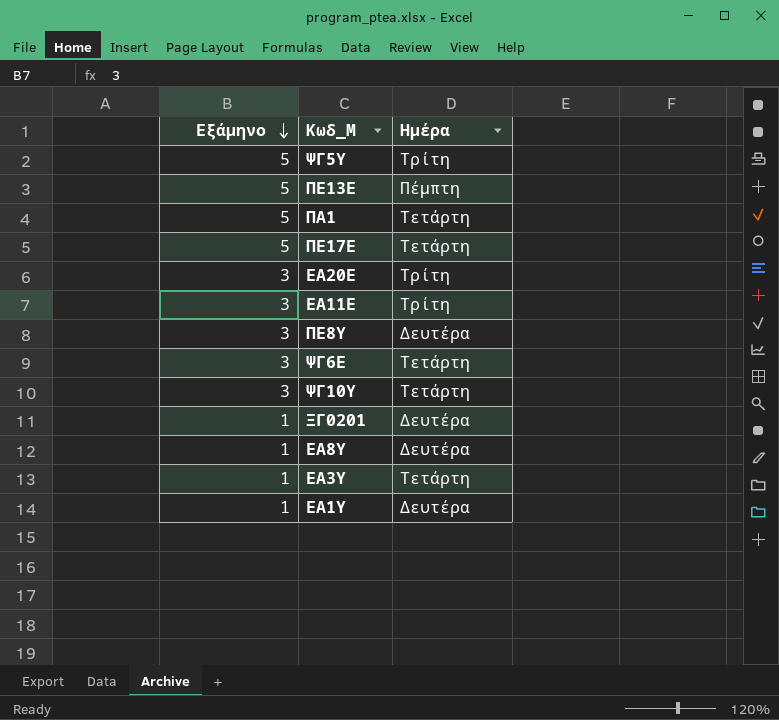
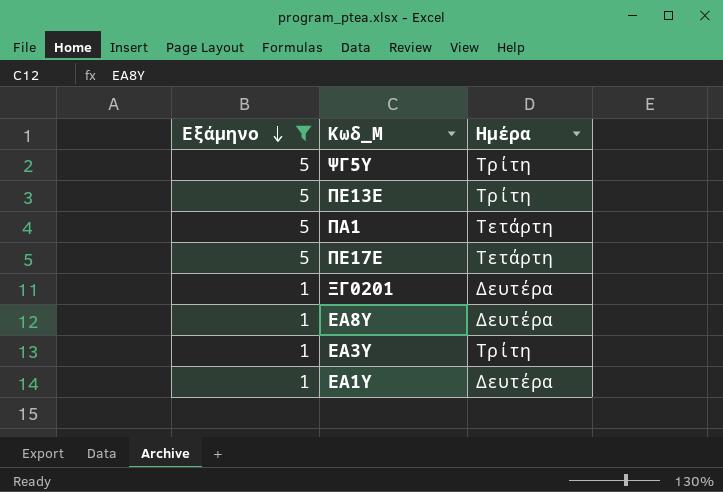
filter: none -> Εξάμηνο != 3
ΠΕ13Ε | Ημέρα: Πέμπτη -> Τρίτη
ΕΑ3Υ | Ημέρα: Τετάρτη -> Τρίτη

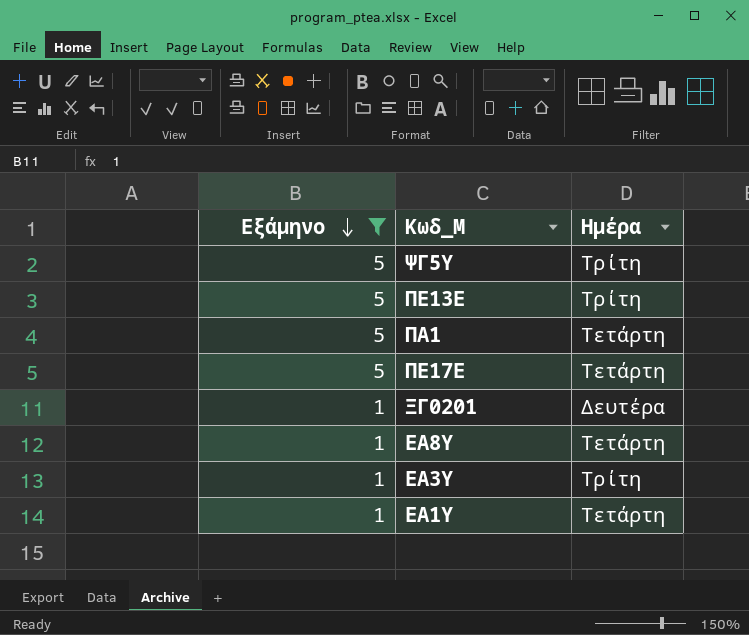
ΕΑ8Υ | Ημέρα: Δευτέρα -> Τετάρτη
ΕΑ1Υ | Ημέρα: Δευτέρα -> Τετάρτη

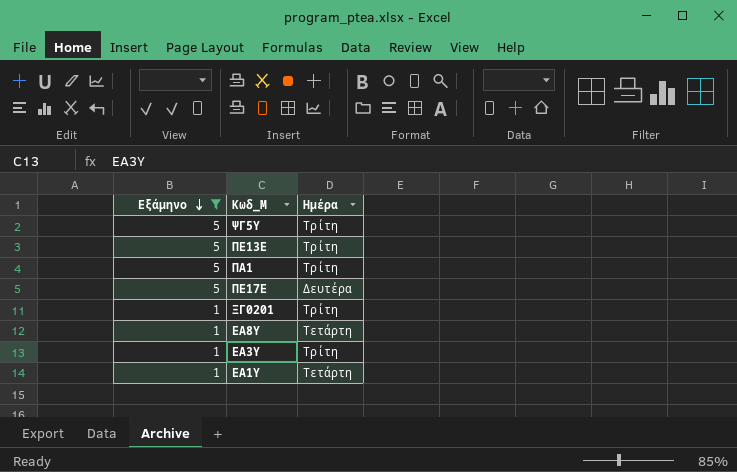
ΠΑ1 | Ημέρα: Τετάρτη -> Τρίτη
ΠΕ17Ε | Ημέρα: Τετάρτη -> Δευτέρα
ΞΓ0201 | Ημέρα: Δευτέρα -> Τρίτη

